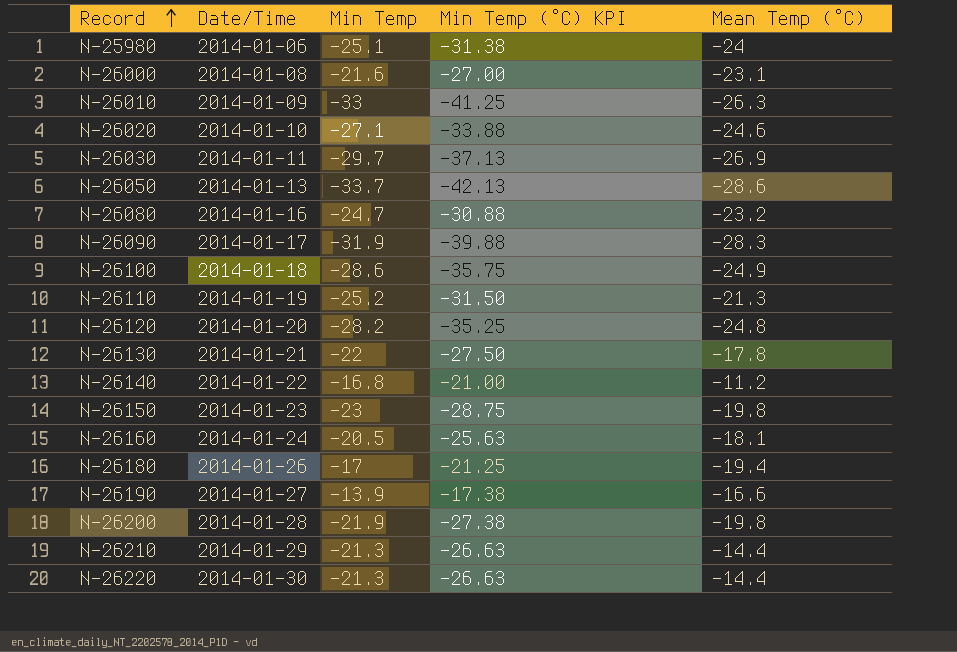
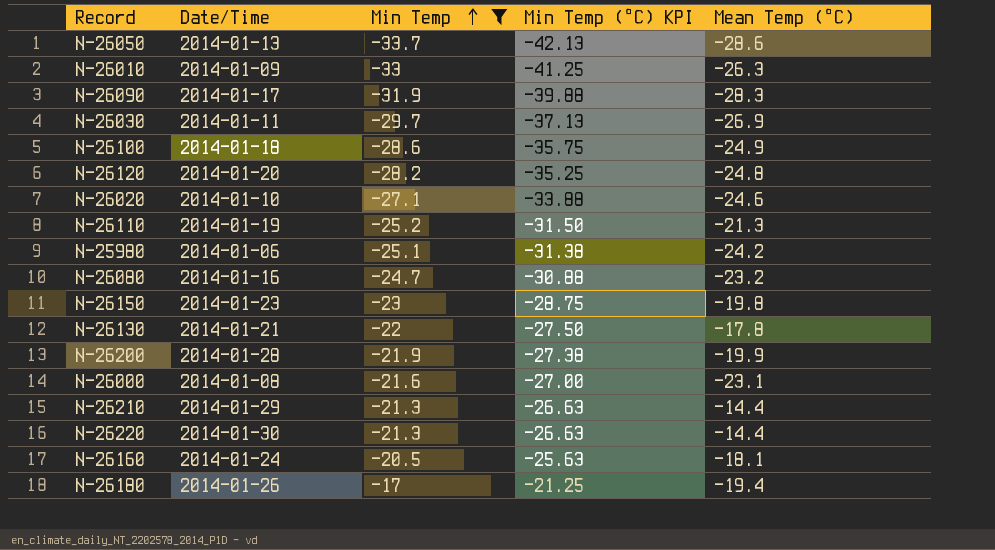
filter: none -> Min Temp <= -17
row order: Record ascending -> Min Temp ascending
N-25980 | Mean Temp (°C): -24 -> -24.2
N-26200 | Mean Temp (°C): -19.8 -> -19.9

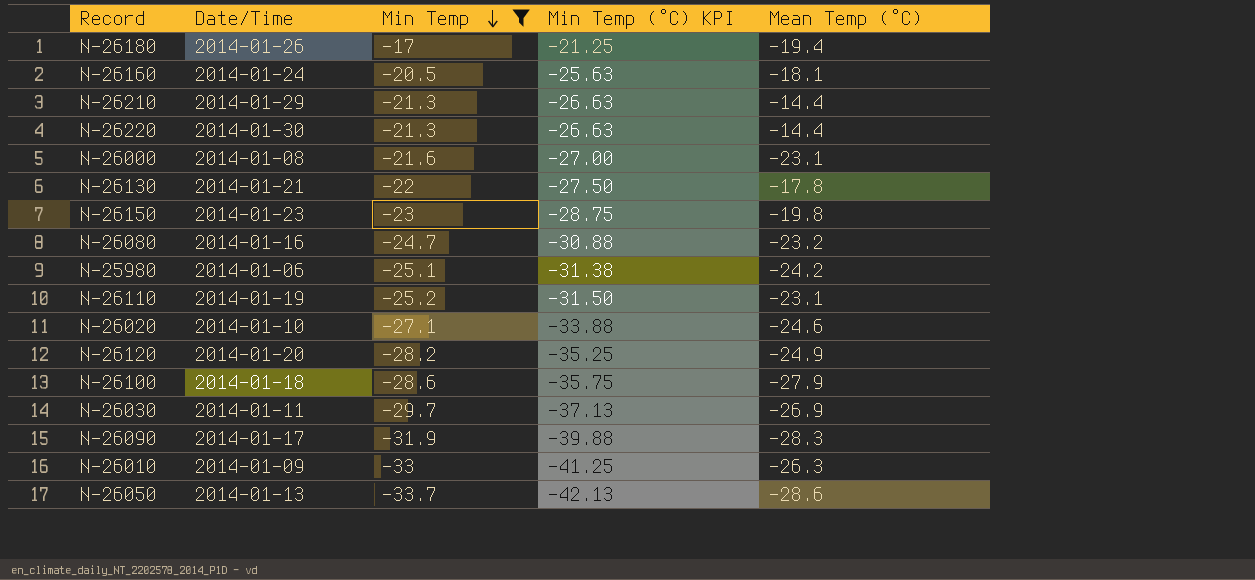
row order: Min Temp ascending -> Min Temp descending
row N-26200: 2014-01-28 | -21.9 | -27.38 | -19.9 -> none
N-26110 | Mean Temp (°C): -21.3 -> -23.1
N-26120 | Mean Temp (°C): -24.8 -> -24.9
N-26100 | Mean Temp (°C): -24.9 -> -27.9

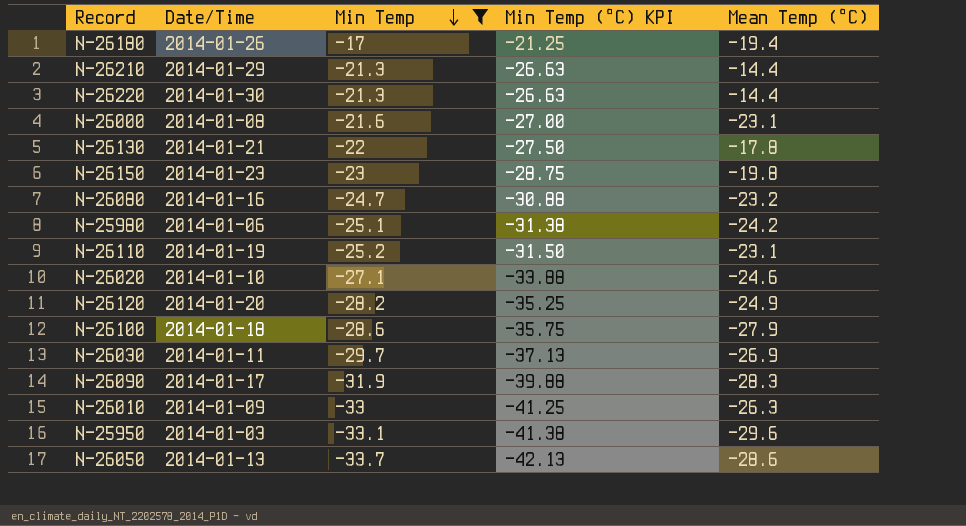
row N-26160: 2014-01-24 | -20.5 | -25.63 | -18.1 -> none
row N-25950: none -> 2014-01-03 | -33.1 | -41.38 | -29.6

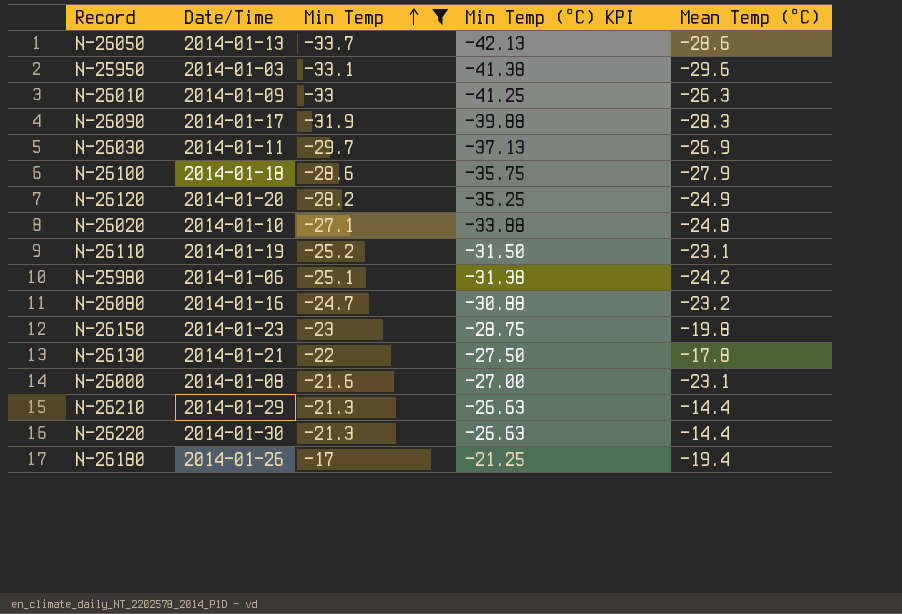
row order: Min Temp descending -> Min Temp ascending
N-26020 | Mean Temp (°C): -24.6 -> -24.8

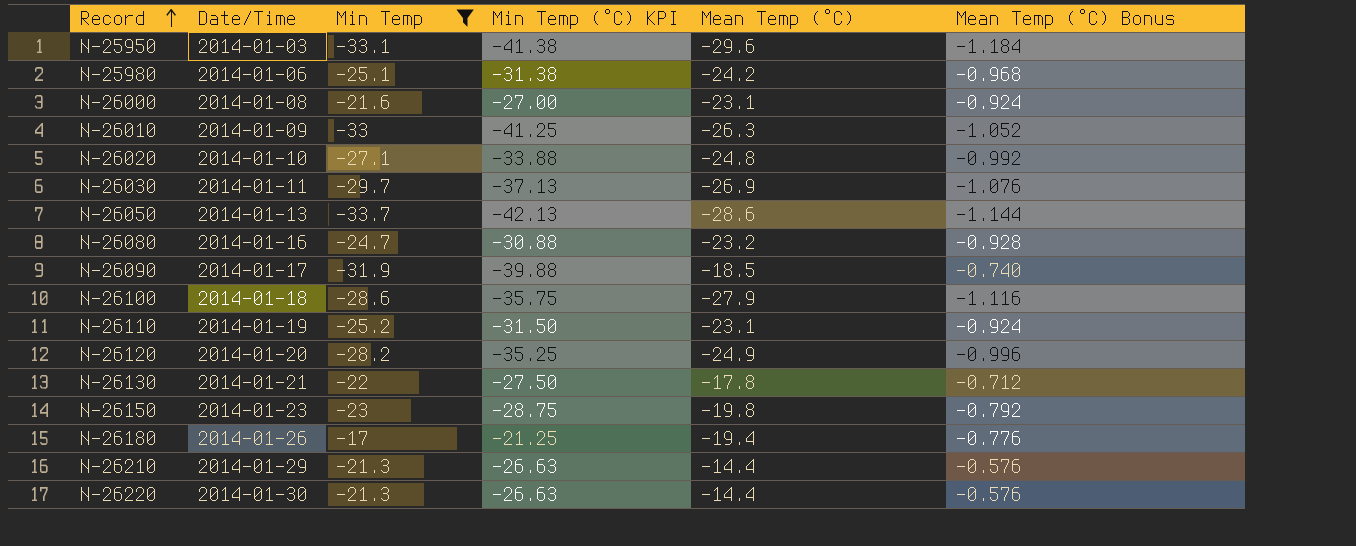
row order: Min Temp ascending -> Record ascending
column Mean Temp (°C) Bonus | formula: none -> [Mean Temp (°C)] * 0.04
N-26090 | Mean Temp (°C): -28.3 -> -18.5

